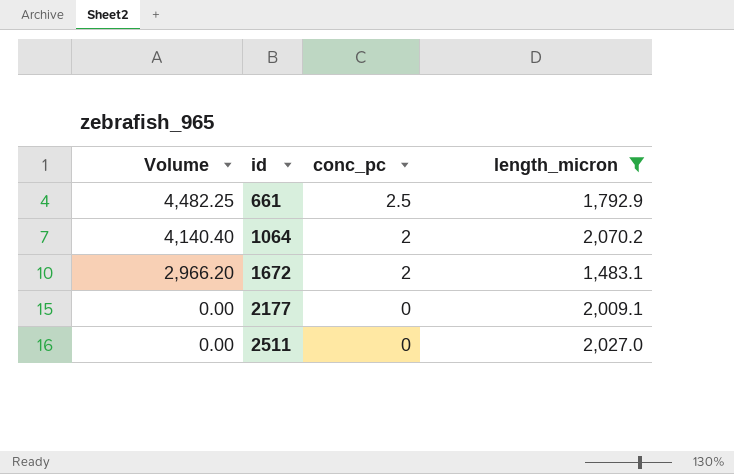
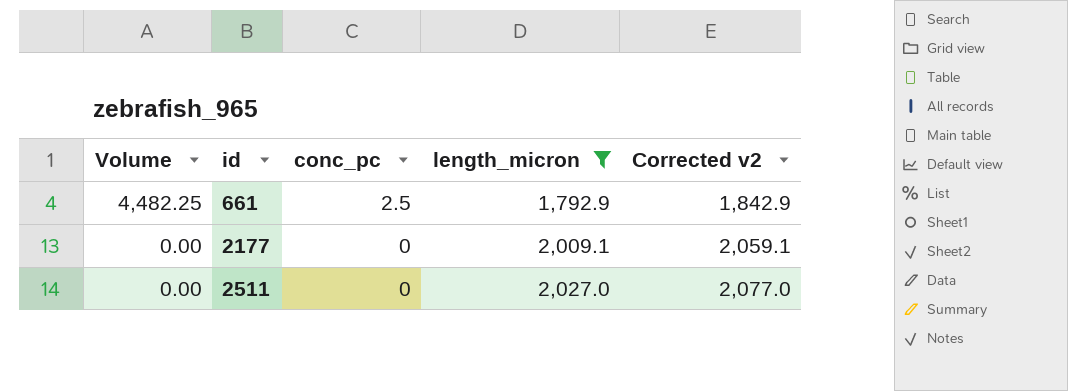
column Corrected v2 | formula: none -> [length_micron] + 50
row 1064: 4,140.40 | 2 | 2,070.2 -> none
row 1672: 2,966.20 | 2 | 1,483.1 -> none

